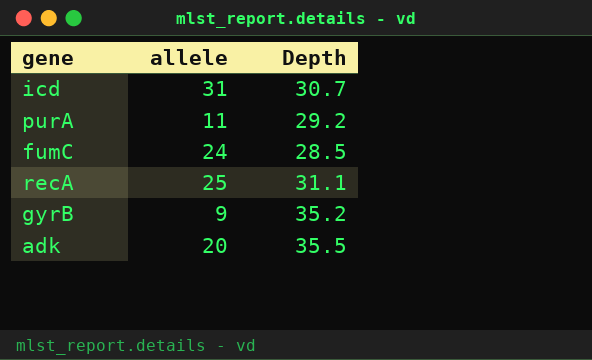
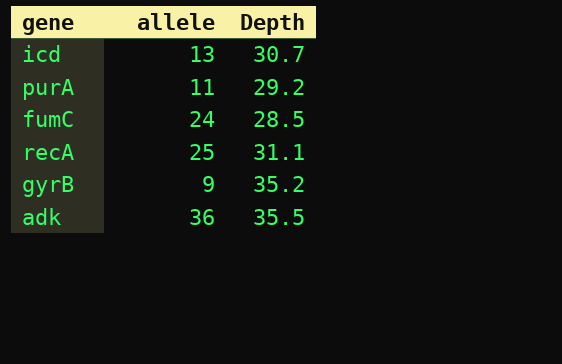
icd | allele: 31 -> 13
adk | allele: 20 -> 36

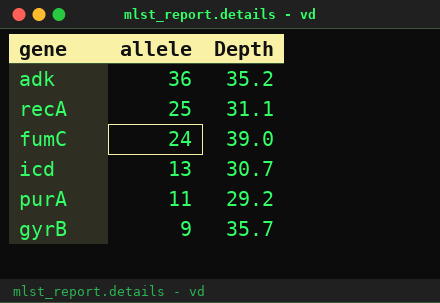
row order: none -> allele descending
adk | Depth: 35.5 -> 35.2
fumC | Depth: 28.5 -> 39.0
gyrB | Depth: 35.2 -> 35.7

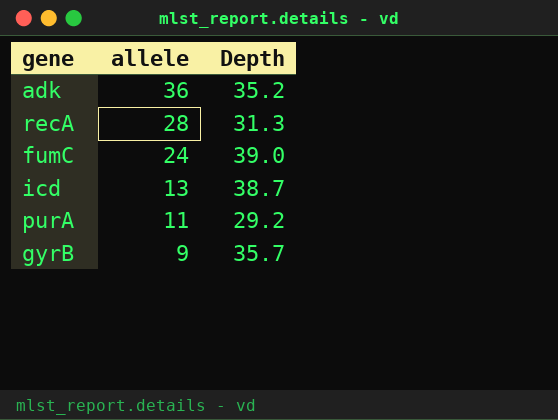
recA | allele: 25 -> 28
recA | Depth: 31.1 -> 31.3
icd | Depth: 30.7 -> 38.7

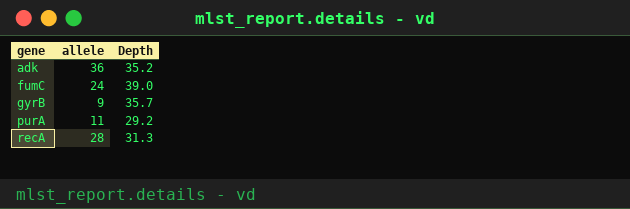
row order: allele descending -> gene ascending
row icd: 13 | 38.7 -> none

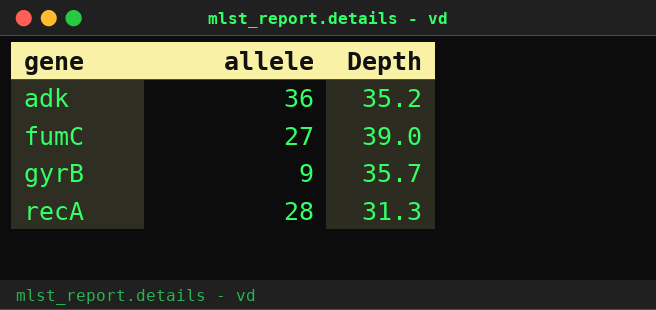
row purA: 11 | 29.2 -> none
fumC | allele: 24 -> 27

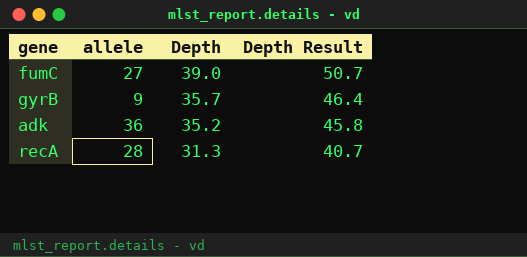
row order: gene ascending -> Depth descending
column Depth Result | formula: none -> [Depth] * 1.3

